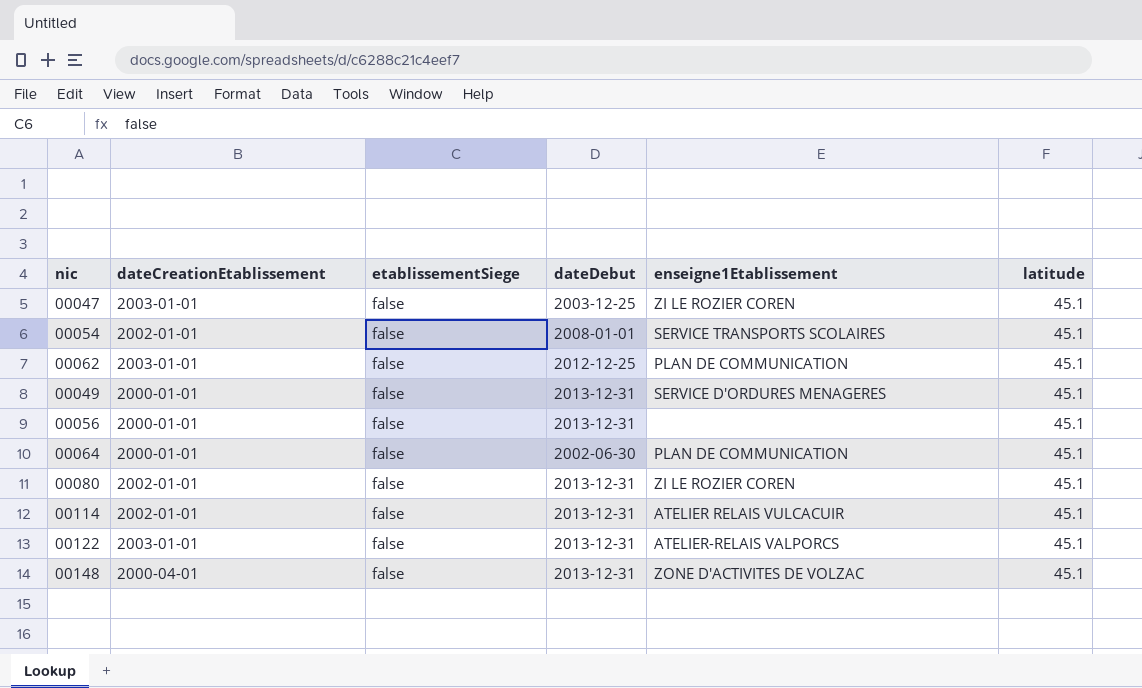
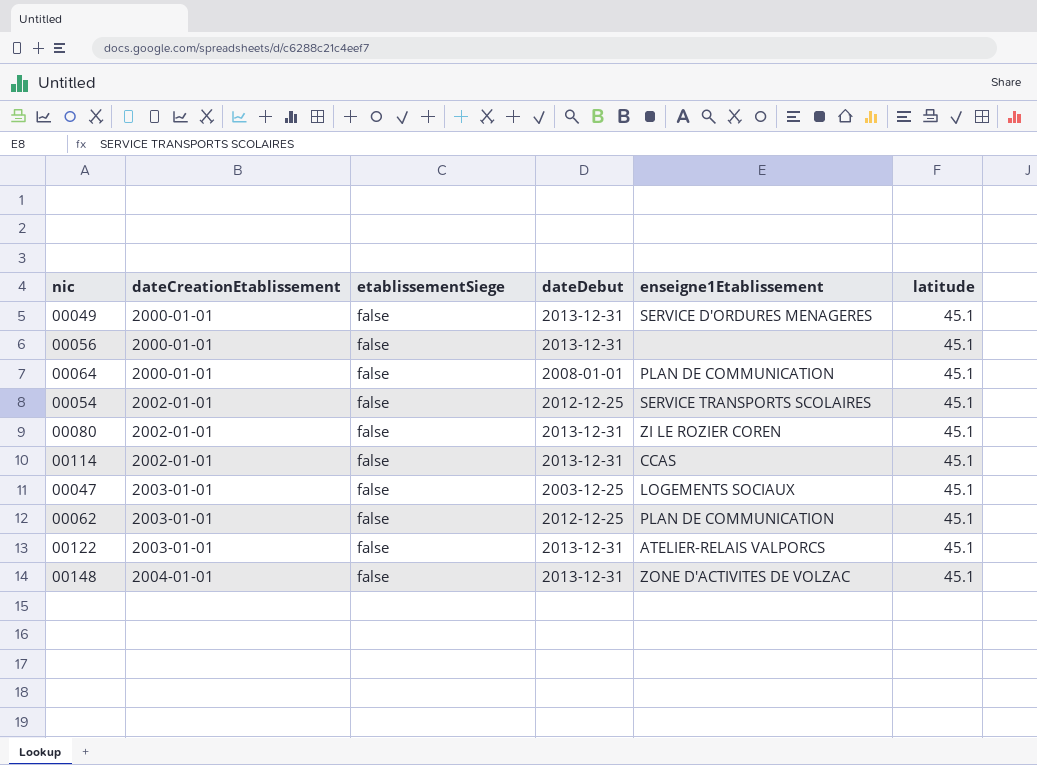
row order: none -> dateCreationEtablissement ascending
00064 | dateDebut: 2002-06-30 -> 2008-01-01
00054 | dateDebut: 2008-01-01 -> 2012-12-25
00114 | enseigne1Etablissement: ATELIER RELAIS VULCACUIR -> CCAS
00047 | enseigne1Etablissement: ZI LE ROZIER COREN -> LOGEMENTS SOCIAUX
00148 | dateCreationEtablissement: 2000-04-01 -> 2004-01-01

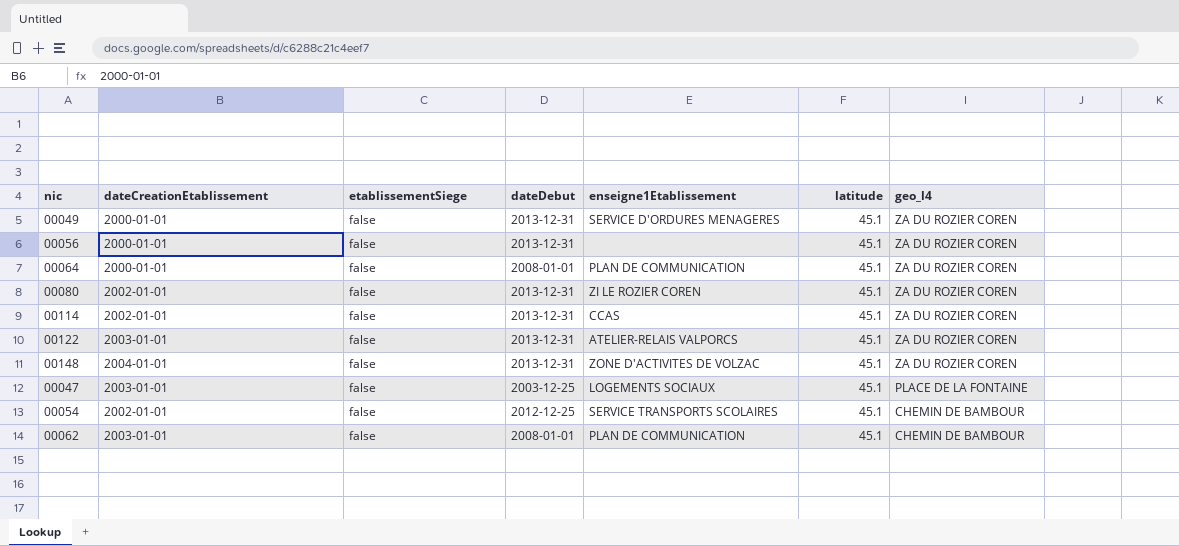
row order: dateCreationEtablissement ascending -> geo_l4 descending
column geo_l4 | position: none -> 7
00062 | dateDebut: 2012-12-25 -> 2008-01-01

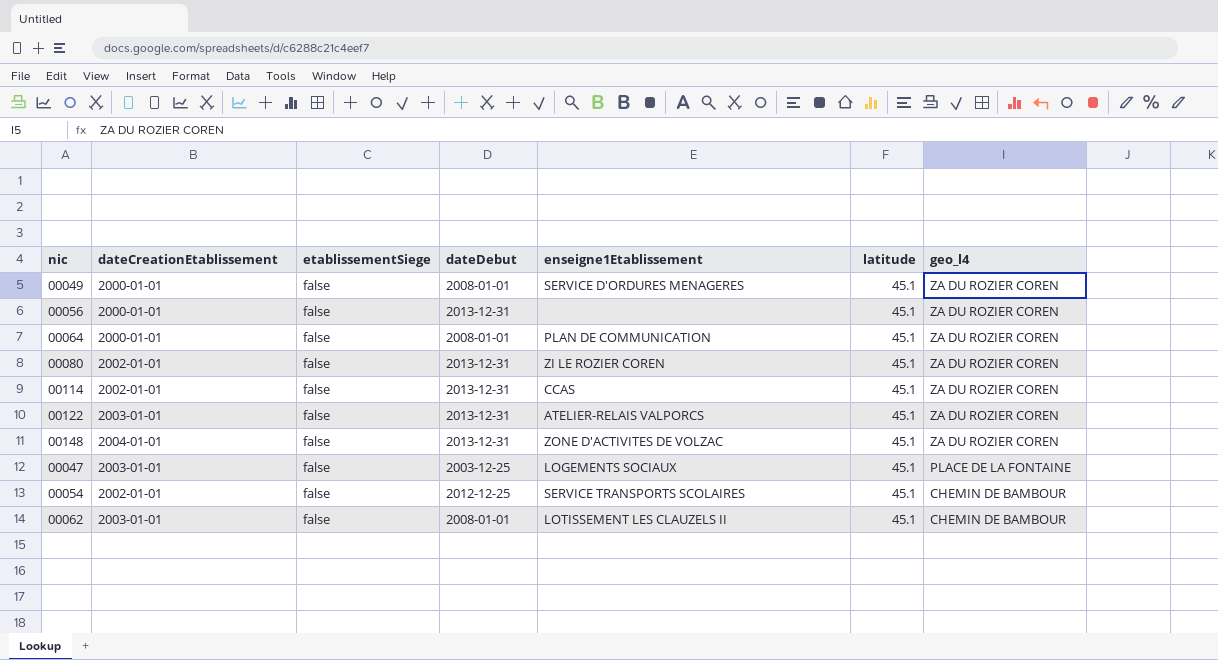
00049 | dateDebut: 2013-12-31 -> 2008-01-01
00062 | enseigne1Etablissement: PLAN DE COMMUNICATION -> LOTISSEMENT LES CLAUZELS II

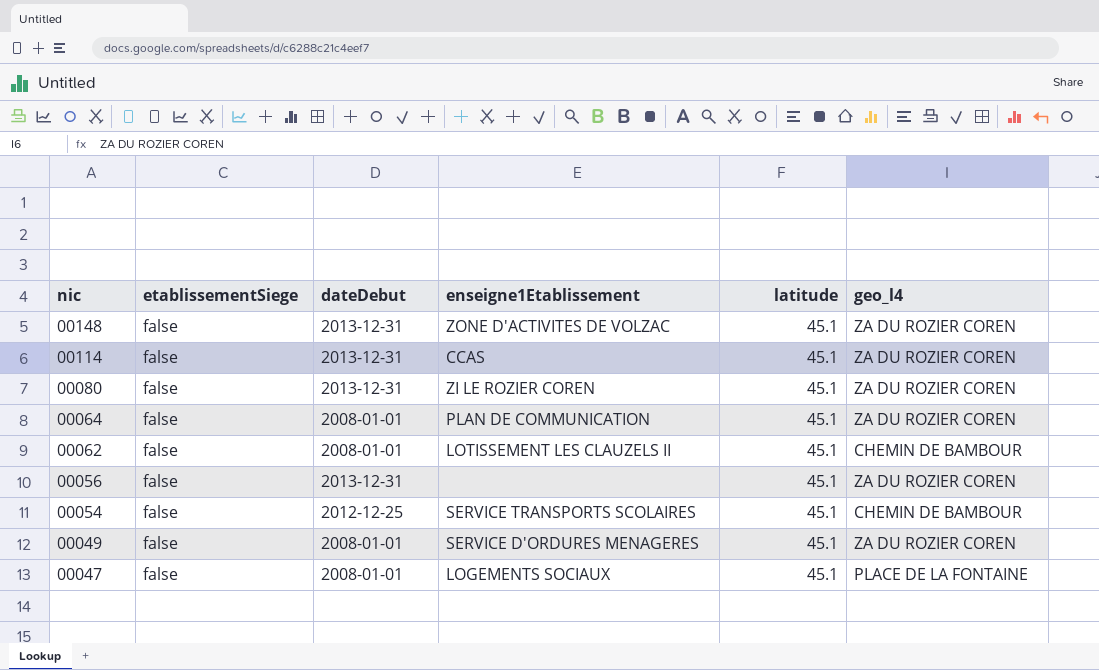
row order: geo_l4 descending -> nic descending
column dateCreationEtablissement | position: 2 -> none
row 00122: 2003-01-01 | false | 2013-12-31 | ATELIER-RELAIS VALPORCS | 45.1 | ZA DU ROZIER COREN -> none
00047 | dateDebut: 2003-12-25 -> 2008-01-01

